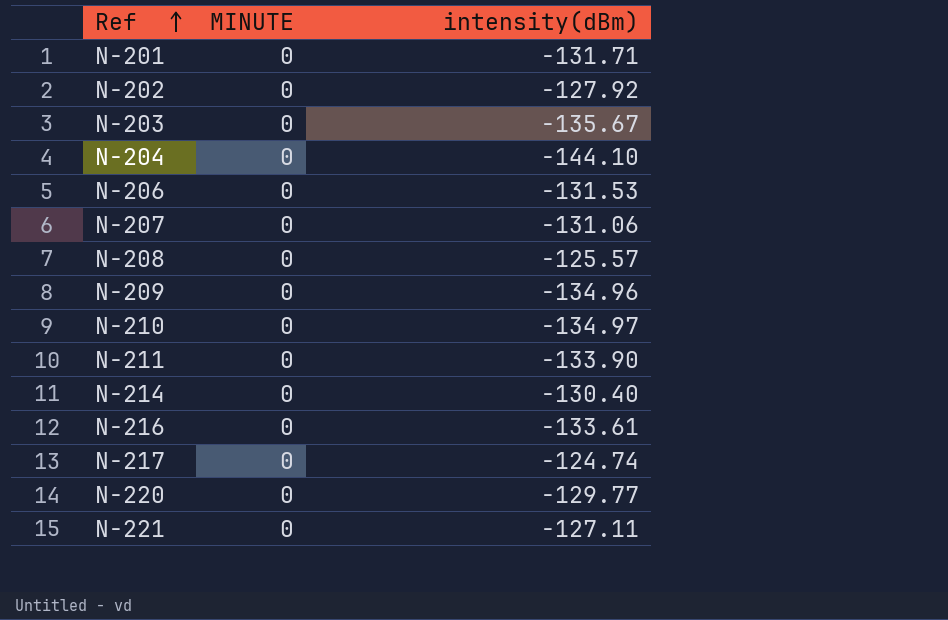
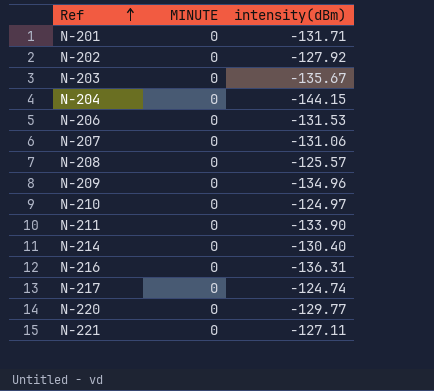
N-204 | intensity(dBm): -144.10 -> -144.15
N-210 | intensity(dBm): -134.97 -> -124.97
N-216 | intensity(dBm): -133.61 -> -136.31

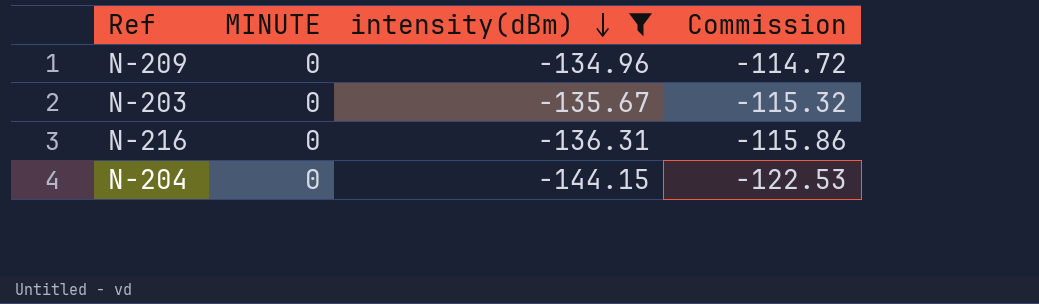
filter: none -> intensity(dBm) <= -134.96
row order: Ref ascending -> intensity(dBm) descending
column Commission | formula: none -> [intensity(dBm)] * 0.85

